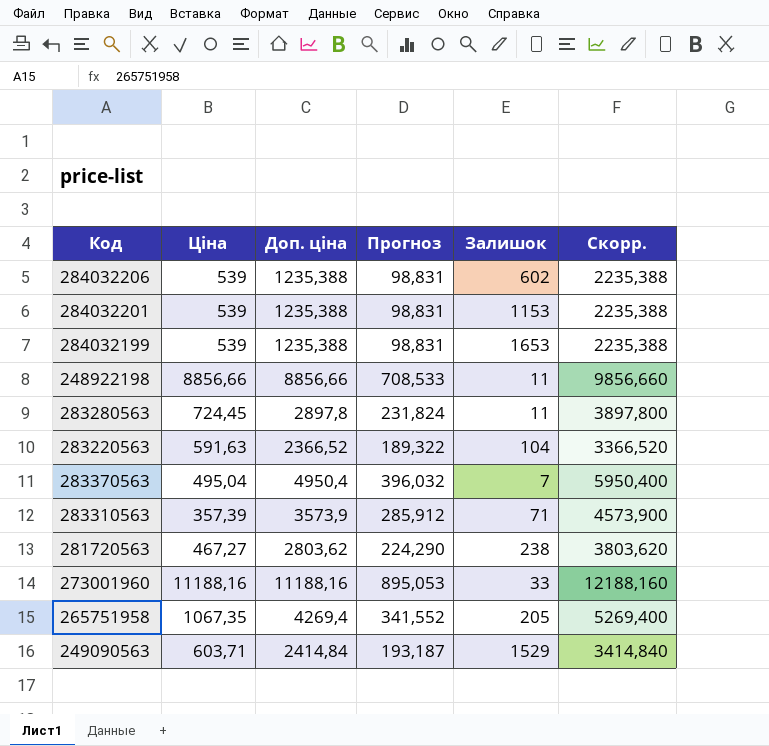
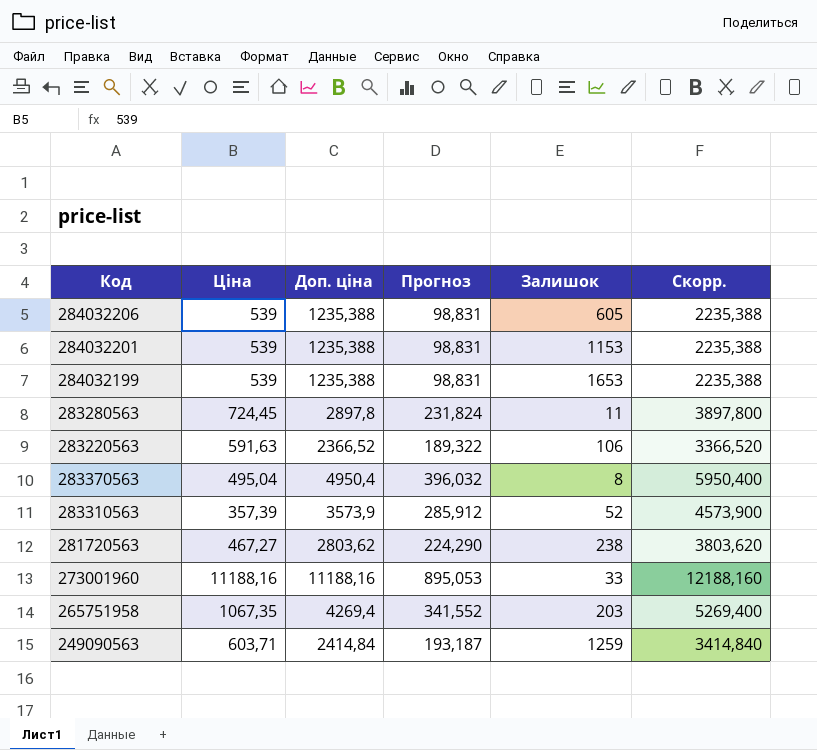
row 248922198: 8856,66 | 8856,66 | 708,533 | 11 | 9856,660 -> none
284032206 | Залишок: 602 -> 605
283220563 | Залишок: 104 -> 106
283370563 | Залишок: 7 -> 8
283310563 | Залишок: 71 -> 52
265751958 | Залишок: 205 -> 203
249090563 | Залишок: 1529 -> 1259

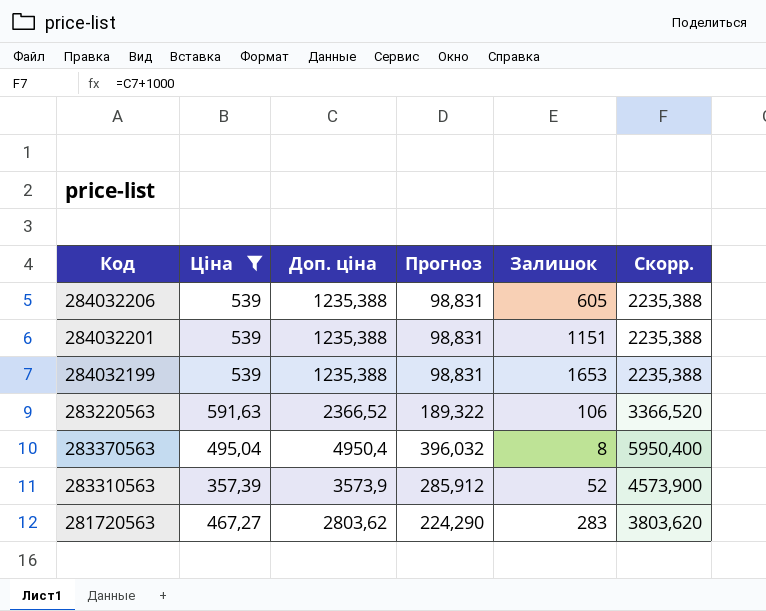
filter: none -> Ціна <= 591,63
284032201 | Залишок: 1153 -> 1151
281720563 | Залишок: 238 -> 283

